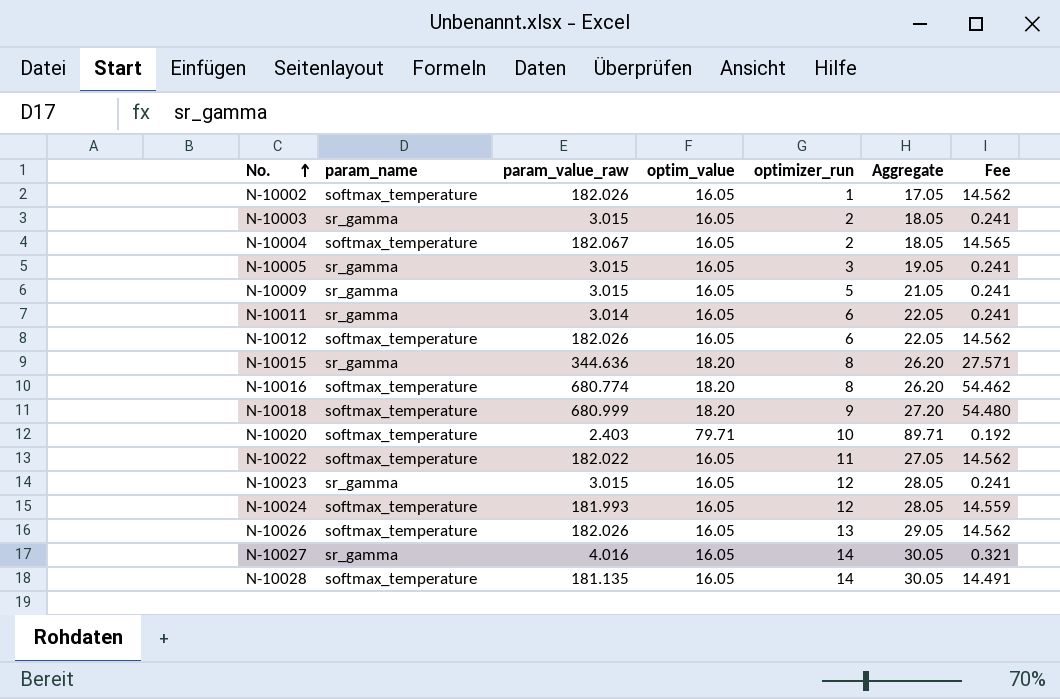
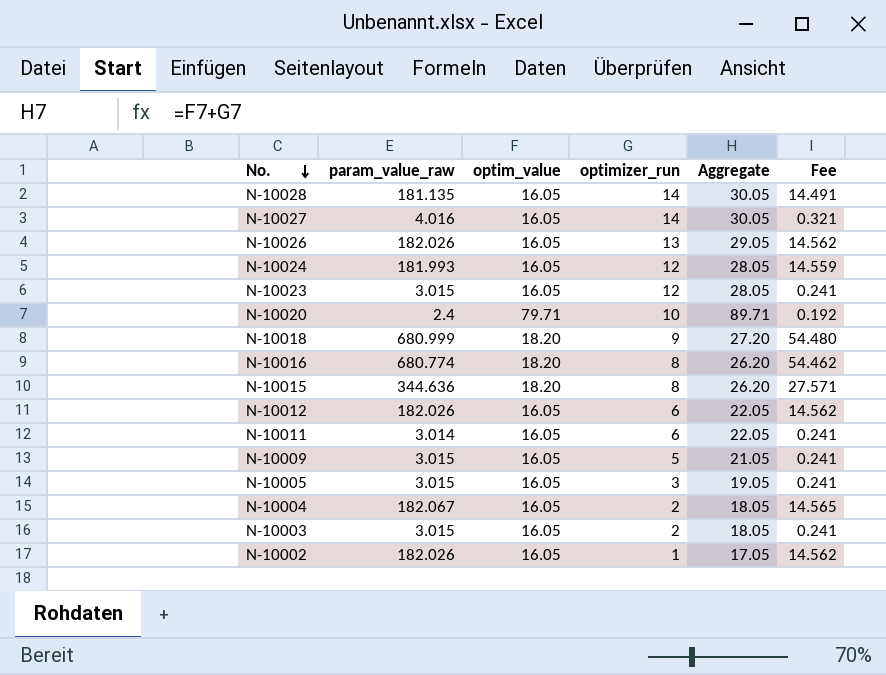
row order: No. ascending -> No. descending
column param_name | position: 2 -> none
row N-10022: softmax_temperature | 182.022 | 16.05 | 11 | 27.05 | 14.562 -> none
N-10020 | param_value_raw: 2.403 -> 2.4

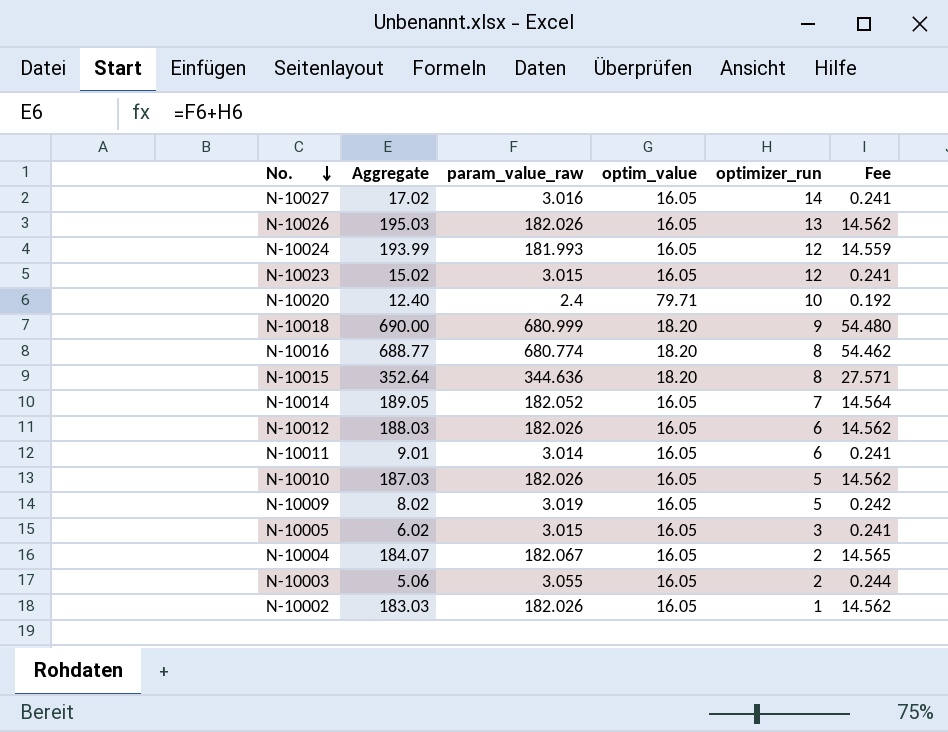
column Aggregate | formula: [optim_value] + [optimizer_run] -> [param_value_raw] + [optimizer_run]
column Aggregate | position: 5 -> 2
row N-10028: 181.135 | 16.05 | 14 | 30.05 | 14.491 -> none
N-10027 | param_value_raw: 4.016 -> 3.016
N-10027 | Fee: 0.321 -> 0.241
row N-10014: none -> 189.05 | 182.052 | 16.05 | 7 | 14.564
row N-10010: none -> 187.03 | 182.026 | 16.05 | 5 | 14.562
N-10009 | param_value_raw: 3.015 -> 3.019
N-10009 | Fee: 0.241 -> 0.242
N-10003 | param_value_raw: 3.015 -> 3.055
N-10003 | Fee: 0.241 -> 0.244

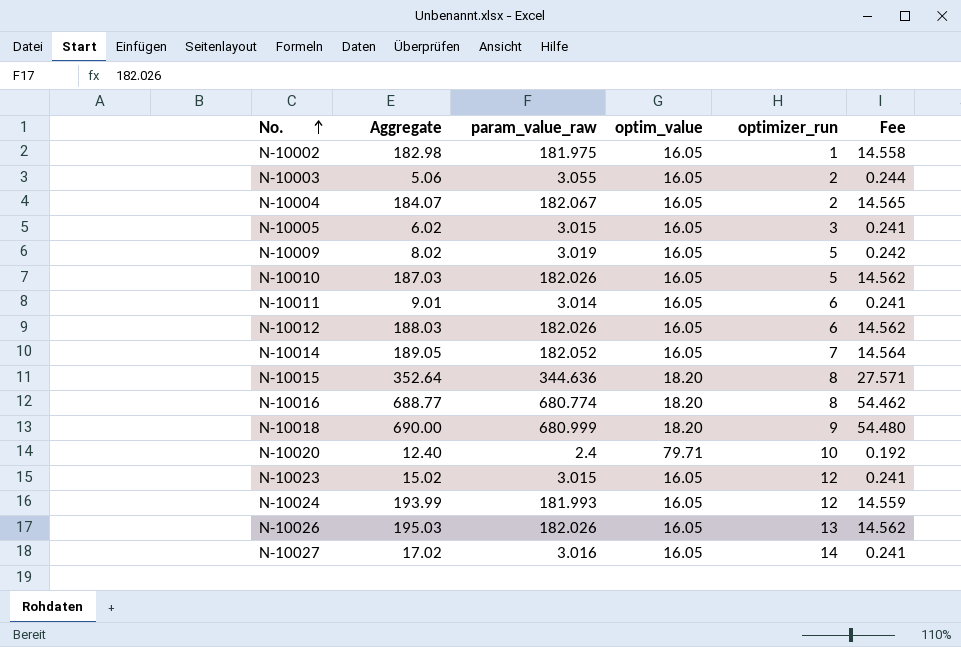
row order: No. descending -> No. ascending
N-10002 | Aggregate: 183.03 -> 182.98
N-10002 | param_value_raw: 182.026 -> 181.975
N-10002 | Fee: 14.562 -> 14.558

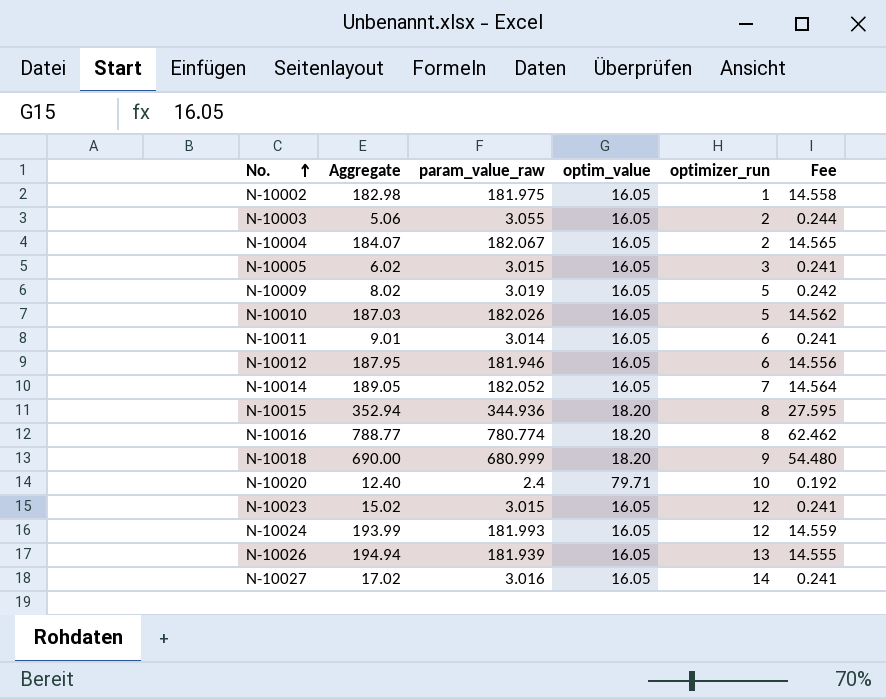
N-10012 | Aggregate: 188.03 -> 187.95
N-10012 | param_value_raw: 182.026 -> 181.946
N-10012 | Fee: 14.562 -> 14.556
N-10015 | Aggregate: 352.64 -> 352.94
N-10015 | param_value_raw: 344.636 -> 344.936
N-10015 | Fee: 27.571 -> 27.595
N-10016 | Aggregate: 688.77 -> 788.77
N-10016 | param_value_raw: 680.774 -> 780.774
N-10016 | Fee: 54.462 -> 62.462
N-10026 | Aggregate: 195.03 -> 194.94
N-10026 | param_value_raw: 182.026 -> 181.939
N-10026 | Fee: 14.562 -> 14.555

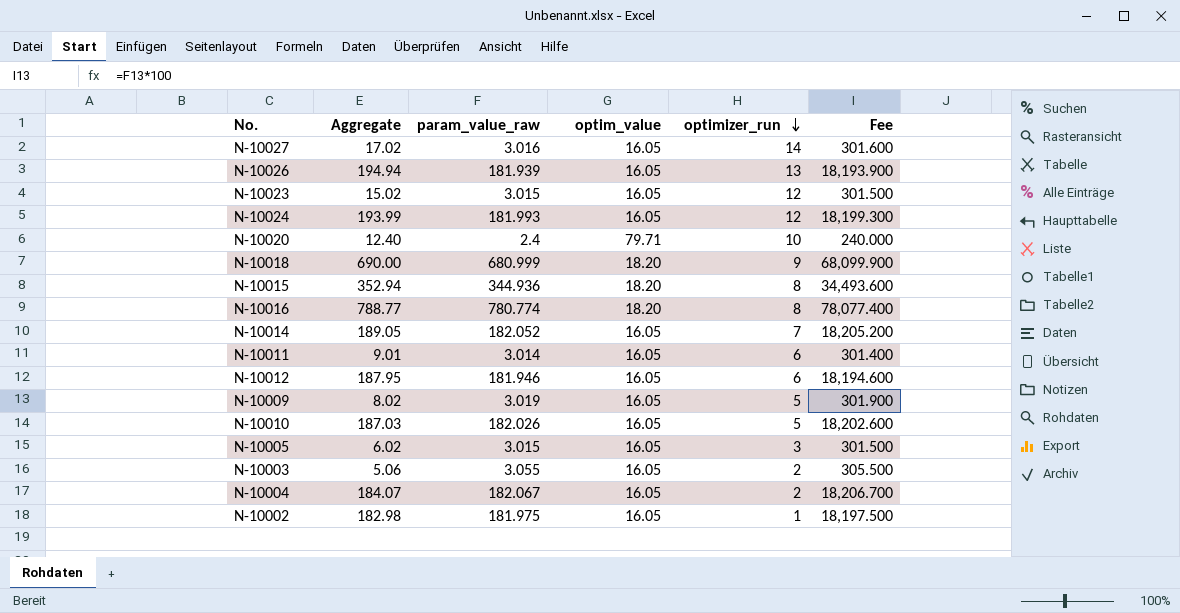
row order: No. ascending -> optimizer_run descending
column Fee | formula: [param_value_raw] * 0.08 -> [param_value_raw] * 100

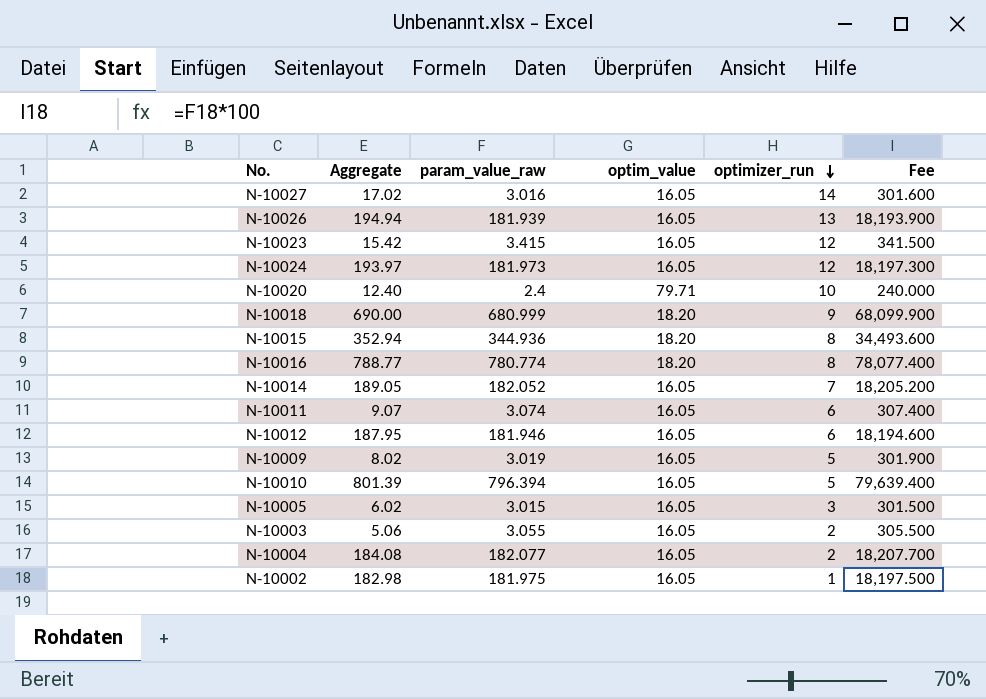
N-10023 | Aggregate: 15.02 -> 15.42
N-10023 | param_value_raw: 3.015 -> 3.415
N-10023 | Fee: 301.500 -> 341.500
N-10024 | Aggregate: 193.99 -> 193.97
N-10024 | param_value_raw: 181.993 -> 181.973
N-10024 | Fee: 18,199.300 -> 18,197.300
N-10011 | Aggregate: 9.01 -> 9.07
N-10011 | param_value_raw: 3.014 -> 3.074
N-10011 | Fee: 301.400 -> 307.400
N-10010 | Aggregate: 187.03 -> 801.39
N-10010 | param_value_raw: 182.026 -> 796.394
N-10010 | Fee: 18,202.600 -> 79,639.400
N-10004 | Aggregate: 184.07 -> 184.08
N-10004 | param_value_raw: 182.067 -> 182.077
N-10004 | Fee: 18,206.700 -> 18,207.700

